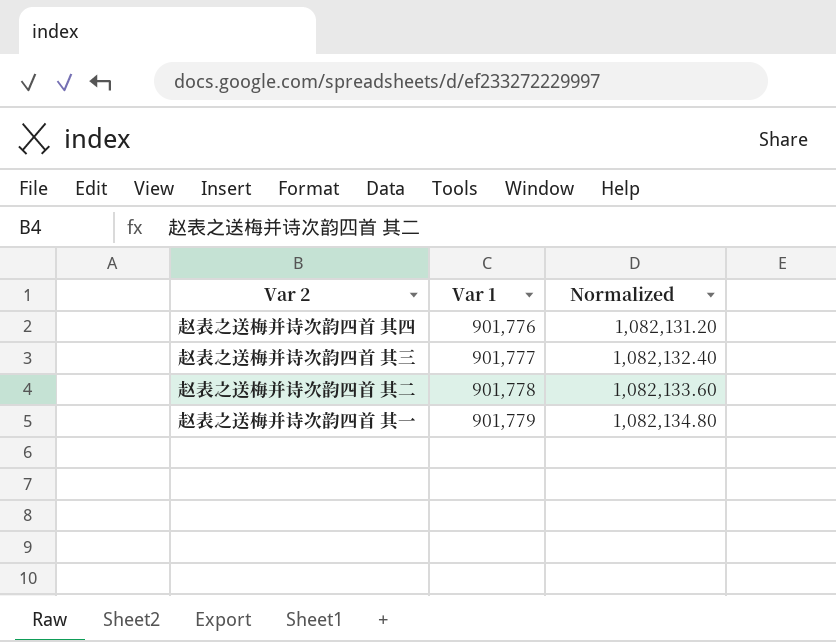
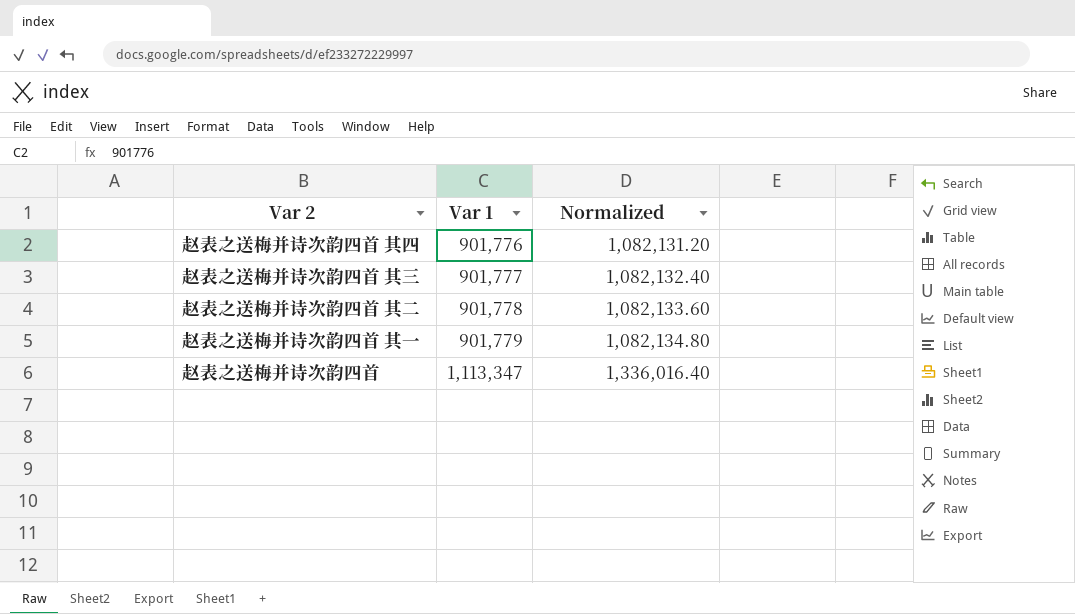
row 赵表之送梅并诗次韵四首: none -> 1,113,347 | 1,336,016.40

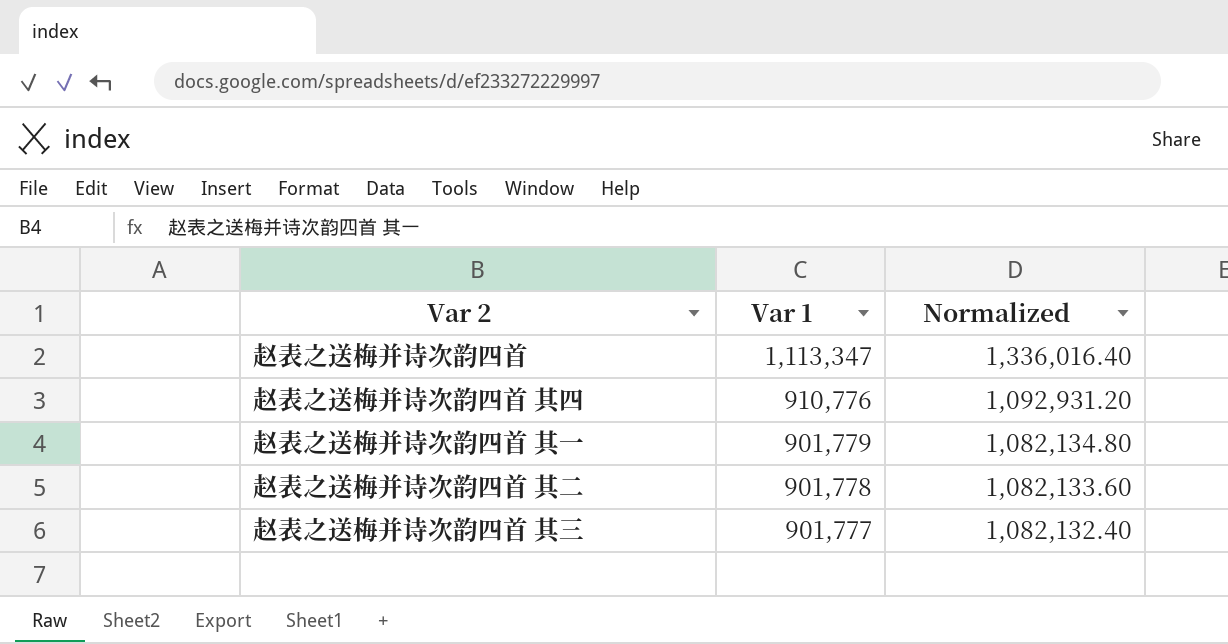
row order: Var 1 ascending -> Var 1 descending
赵表之送梅并诗次韵四首 其四 | Var 1: 901,776 -> 910,776
赵表之送梅并诗次韵四首 其四 | Normalized: 1,082,131.20 -> 1,092,931.20

